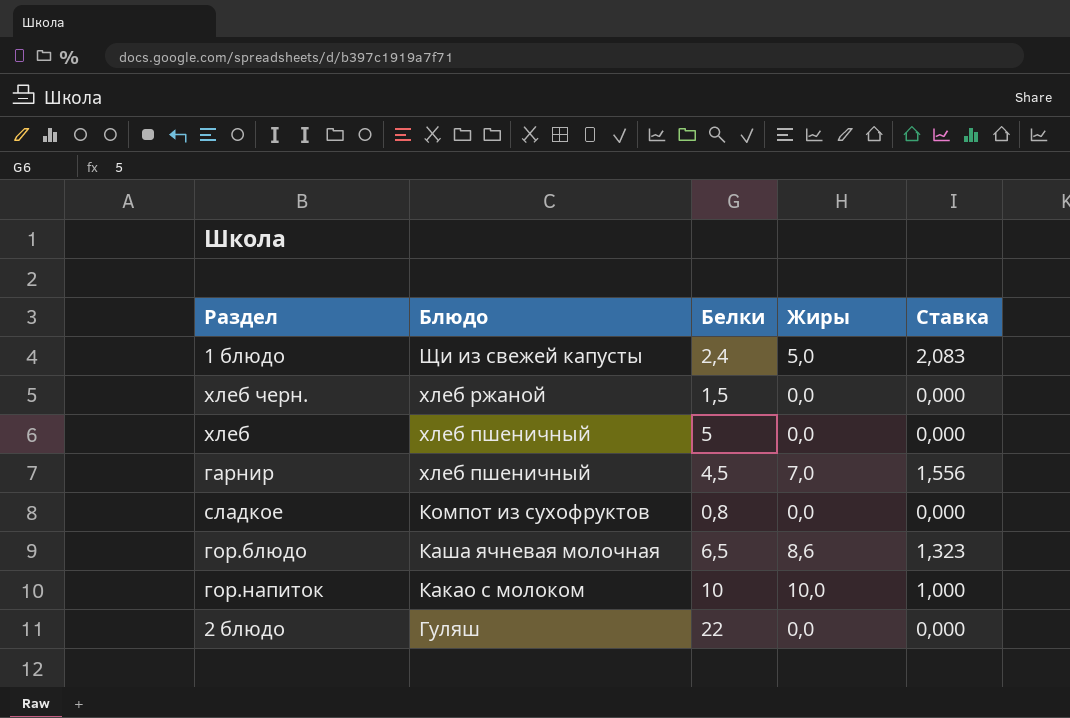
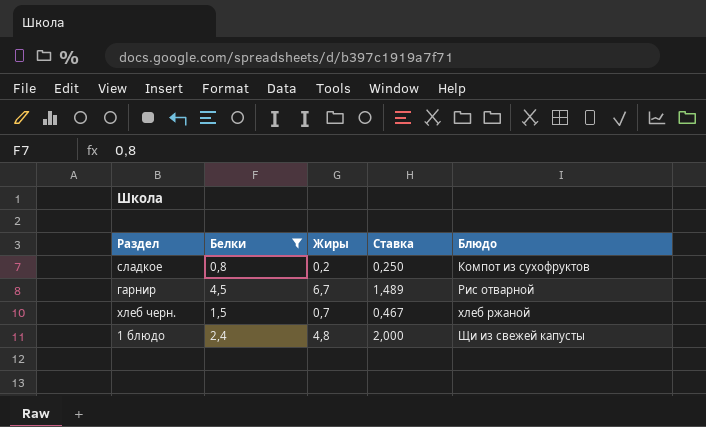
filter: none -> Белки <= 4,5
row order: Блюдо descending -> Блюдо ascending
column Блюдо | position: 2 -> 5
сладкое | Жиры: 0,0 -> 0,2
сладкое | Ставка: 0,000 -> 0,250
гарнир | Жиры: 7,0 -> 6,7
гарнир | Ставка: 1,556 -> 1,489
гарнир | Блюдо: хлеб пшеничный -> Рис отварной
хлеб черн. | Жиры: 0,0 -> 0,7
хлеб черн. | Ставка: 0,000 -> 0,467
1 блюдо | Жиры: 5,0 -> 4,8
1 блюдо | Ставка: 2,083 -> 2,000

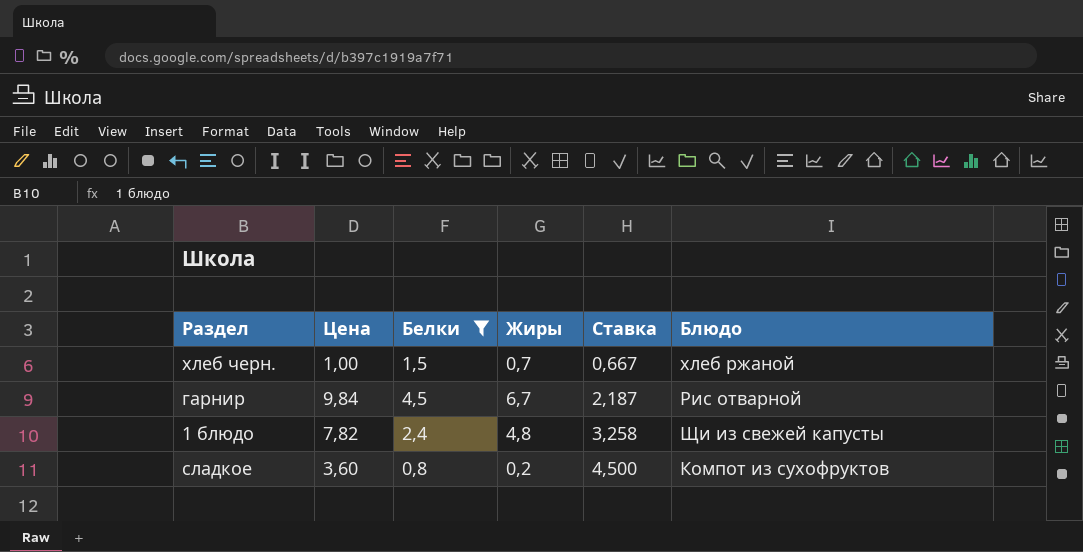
row order: Блюдо ascending -> Ставка ascending
column Цена | position: none -> 2
column Ставка | formula: [Жиры] / [Белки] -> [Цена] / [Белки]

